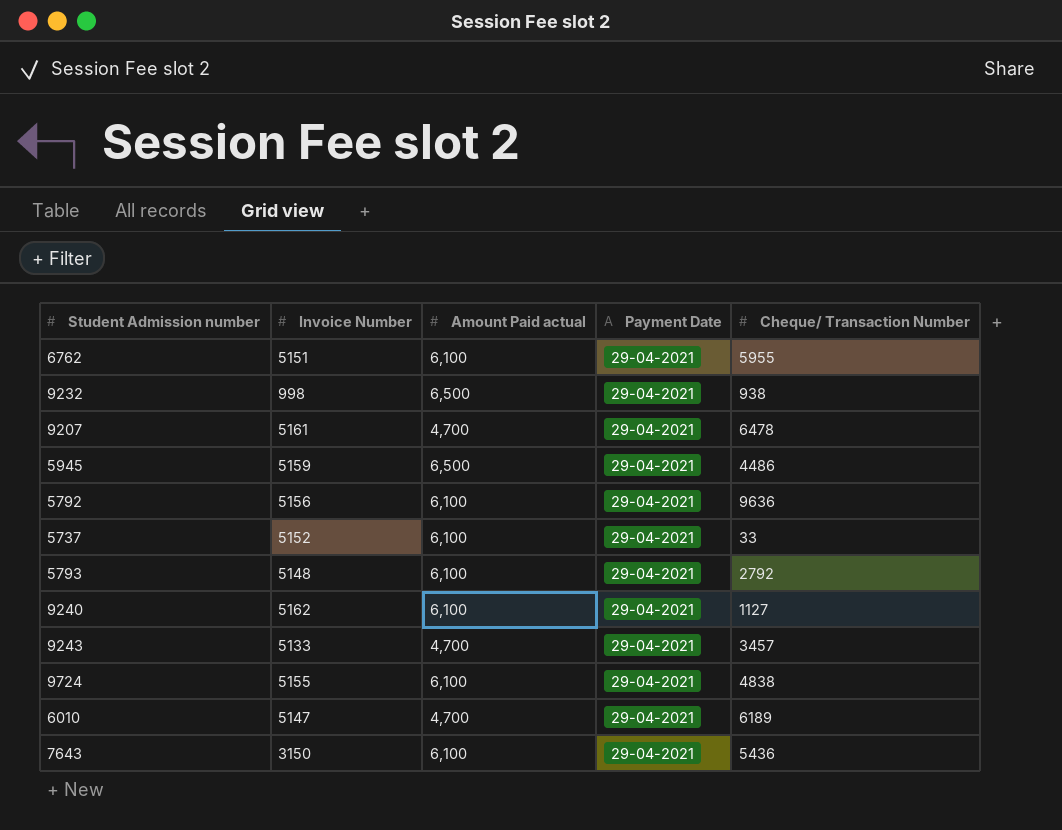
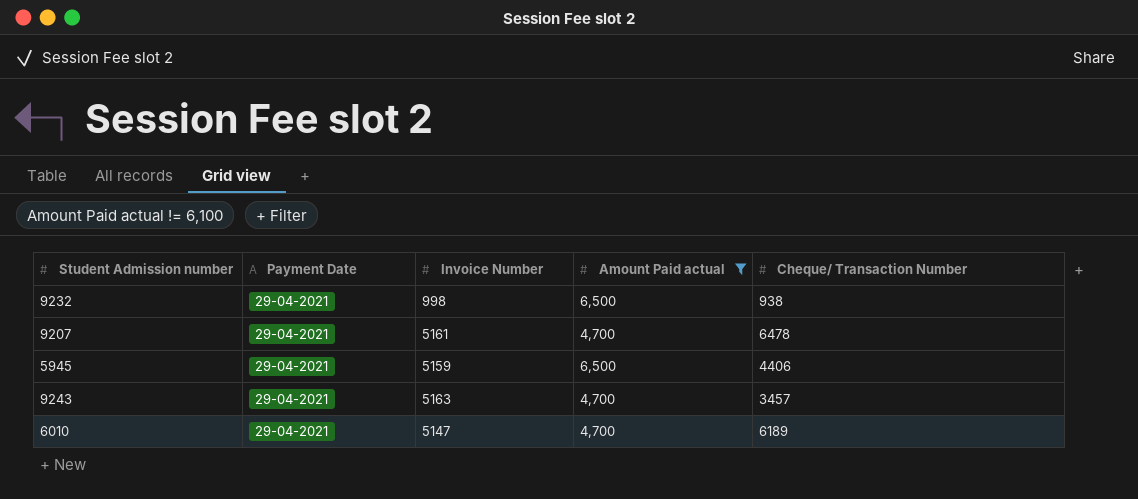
filter: none -> Amount Paid actual != 6,100
column Payment Date | position: 4 -> 2
5945 | Cheque/ Transaction Number: 4486 -> 4406
9243 | Invoice Number: 5133 -> 5163

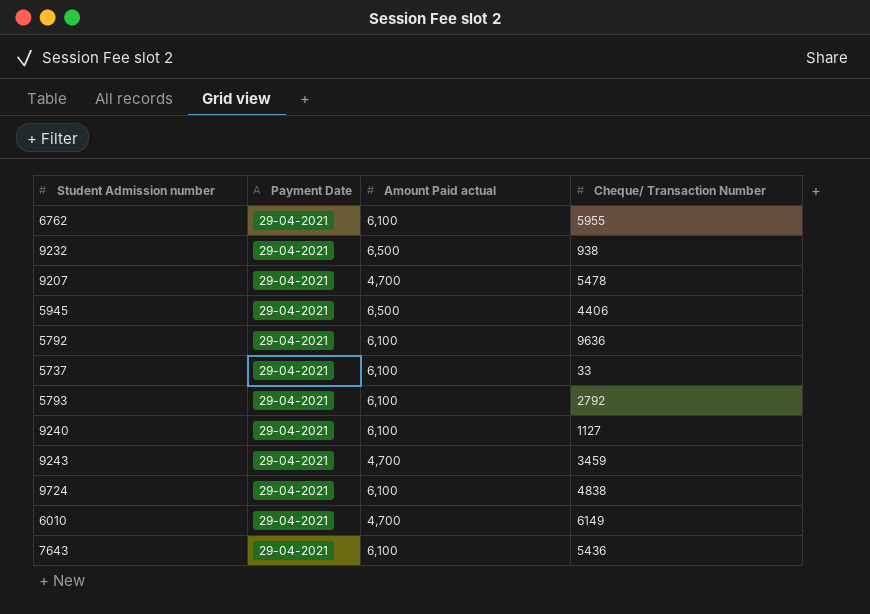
filter: Amount Paid actual != 6,100 -> none
column Invoice Number | position: 3 -> none
9207 | Cheque/ Transaction Number: 6478 -> 5478
9243 | Cheque/ Transaction Number: 3457 -> 3459
6010 | Cheque/ Transaction Number: 6189 -> 6149

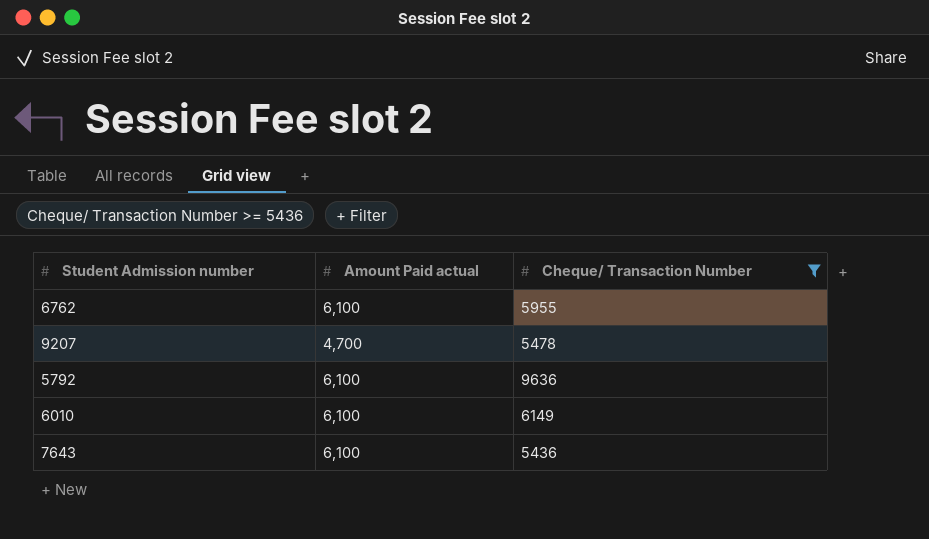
filter: none -> Cheque/ Transaction Number >= 5436
column Payment Date | position: 2 -> none
6010 | Amount Paid actual: 4,700 -> 6,100

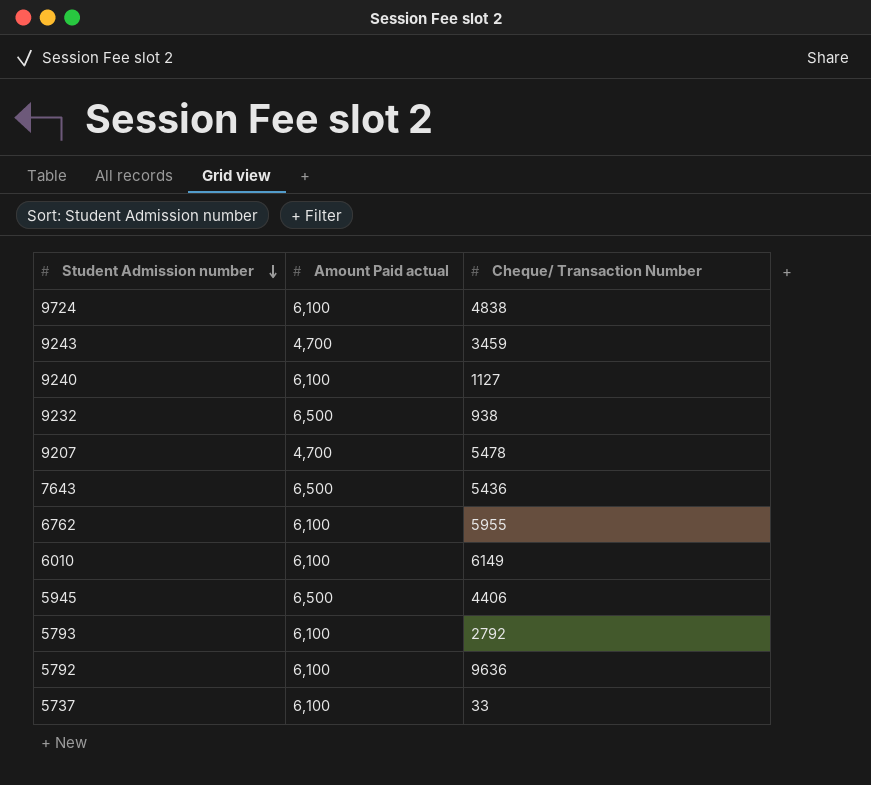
filter: Cheque/ Transaction Number >= 5436 -> none
row order: none -> Student Admission number descending
7643 | Amount Paid actual: 6,100 -> 6,500

